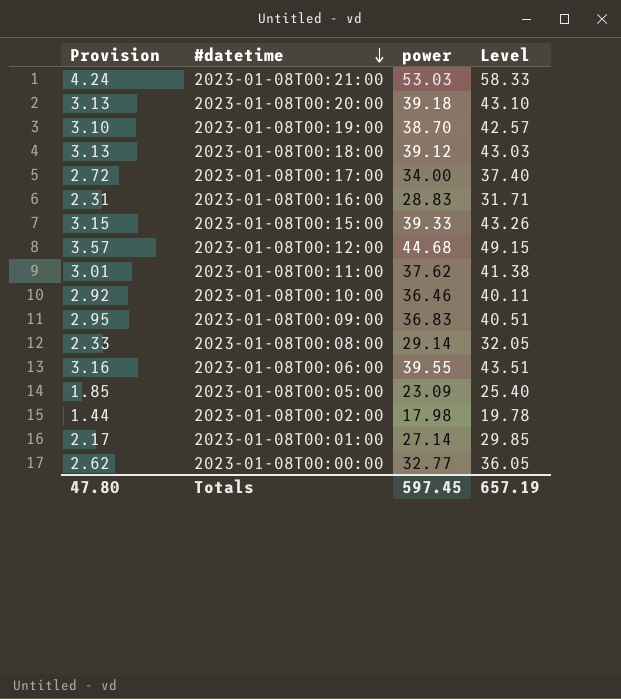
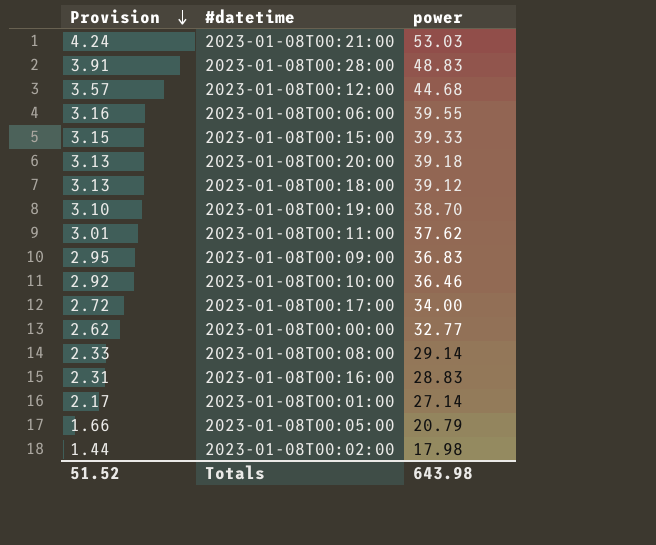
row order: #datetime descending -> Provision descending
column Level | formula: [power] * 1.1 -> none
row 2023-01-08T00:28:00: none -> 3.91 | 48.83
2023-01-08T00:05:00 | Provision: 1.85 -> 1.66
2023-01-08T00:05:00 | power: 23.09 -> 20.79
Totals | Provision: 47.80 -> 51.52
Totals | power: 597.45 -> 643.98

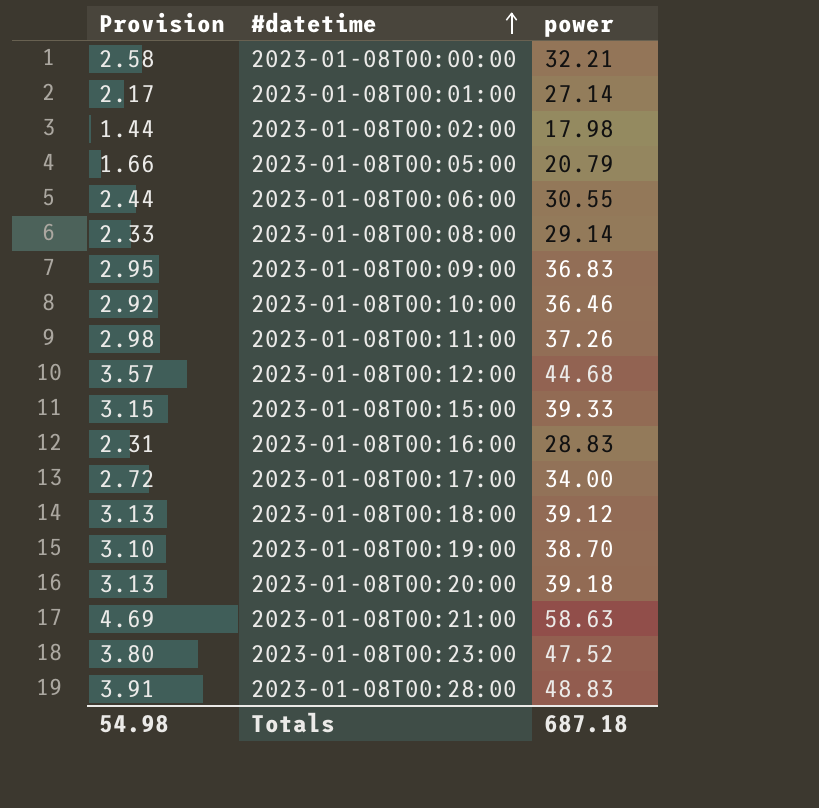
row order: Provision descending -> #datetime ascending
2023-01-08T00:00:00 | Provision: 2.62 -> 2.58
2023-01-08T00:00:00 | power: 32.77 -> 32.21
2023-01-08T00:06:00 | Provision: 3.16 -> 2.44
2023-01-08T00:06:00 | power: 39.55 -> 30.55
2023-01-08T00:11:00 | Provision: 3.01 -> 2.98
2023-01-08T00:11:00 | power: 37.62 -> 37.26
2023-01-08T00:21:00 | Provision: 4.24 -> 4.69
2023-01-08T00:21:00 | power: 53.03 -> 58.63
row 2023-01-08T00:23:00: none -> 3.80 | 47.52
Totals | Provision: 51.52 -> 54.98
Totals | power: 643.98 -> 687.18

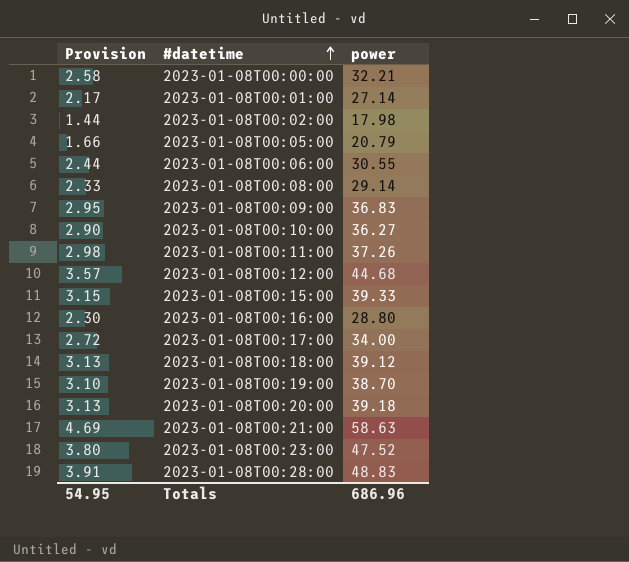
2023-01-08T00:10:00 | Provision: 2.92 -> 2.90
2023-01-08T00:10:00 | power: 36.46 -> 36.27
2023-01-08T00:16:00 | Provision: 2.31 -> 2.30
2023-01-08T00:16:00 | power: 28.83 -> 28.80
Totals | Provision: 54.98 -> 54.95
Totals | power: 687.18 -> 686.96

